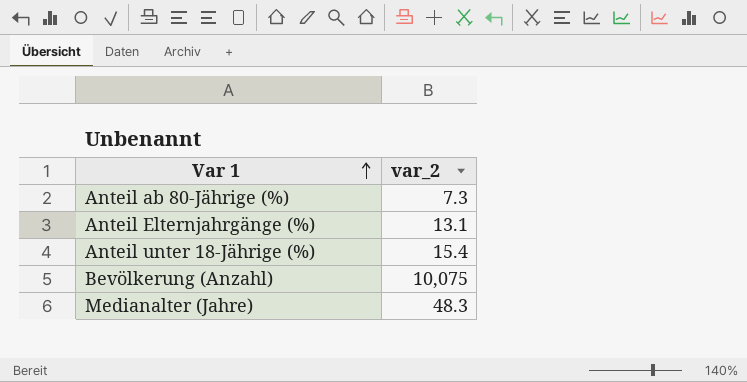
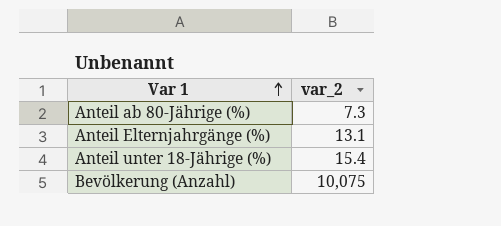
row Medianalter (Jahre): 48.3 -> none

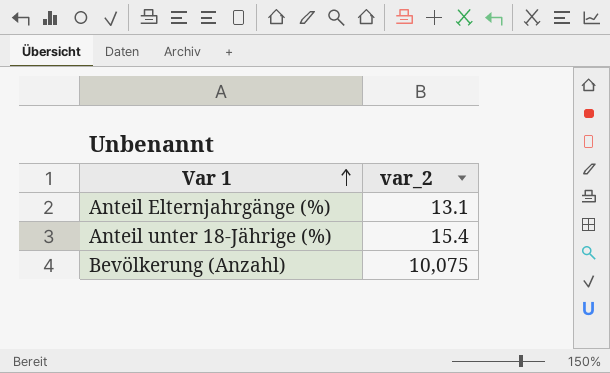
row Anteil ab 80-Jährige (%): 7.3 -> none

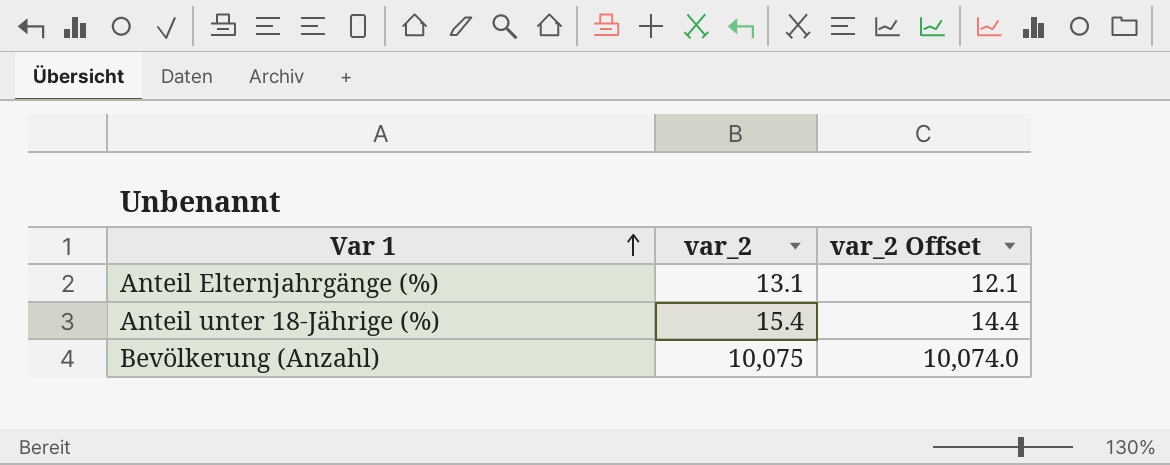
column var_2 Offset | formula: none -> [var_2] - 1

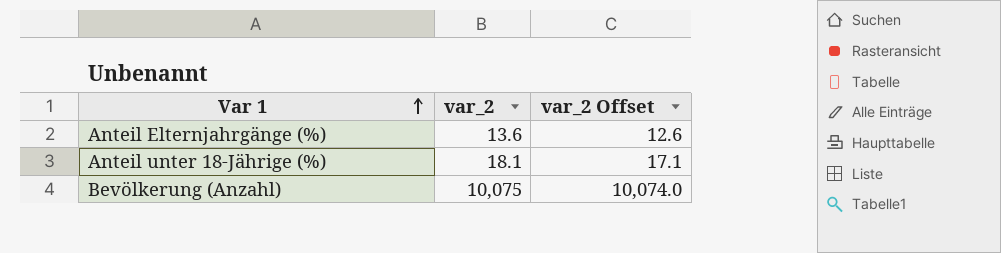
Anteil Elternjahrgänge (%) | var_2: 13.1 -> 13.6
Anteil Elternjahrgänge (%) | var_2 Offset: 12.1 -> 12.6
Anteil unter 18-Jährige (%) | var_2: 15.4 -> 18.1
Anteil unter 18-Jährige (%) | var_2 Offset: 14.4 -> 17.1

